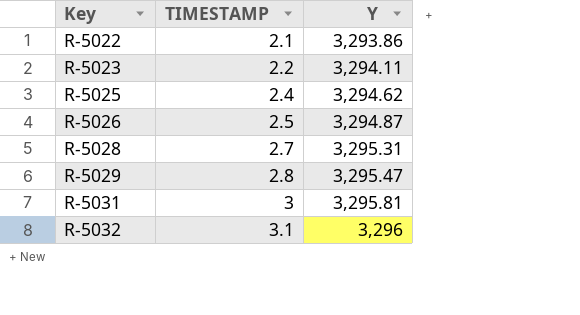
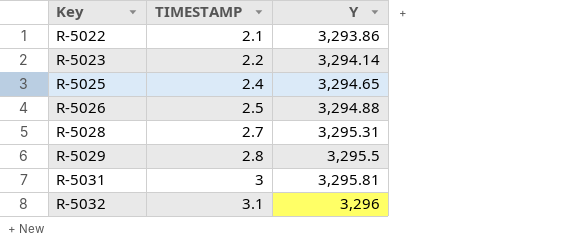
R-5023 | Y: 3,294.11 -> 3,294.14
R-5025 | Y: 3,294.62 -> 3,294.65
R-5026 | Y: 3,294.87 -> 3,294.88
R-5029 | Y: 3,295.47 -> 3,295.5

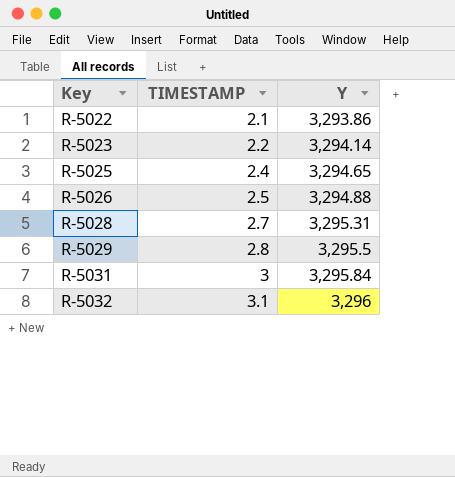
R-5031 | Y: 3,295.81 -> 3,295.84

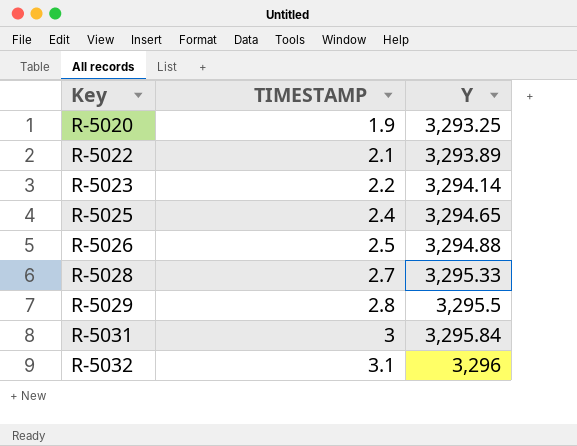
row R-5020: none -> 1.9 | 3,293.25
R-5022 | Y: 3,293.86 -> 3,293.89
R-5028 | Y: 3,295.31 -> 3,295.33

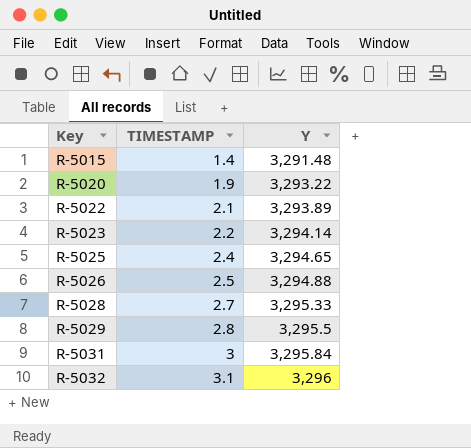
row R-5015: none -> 1.4 | 3,291.48
R-5020 | Y: 3,293.25 -> 3,293.22

